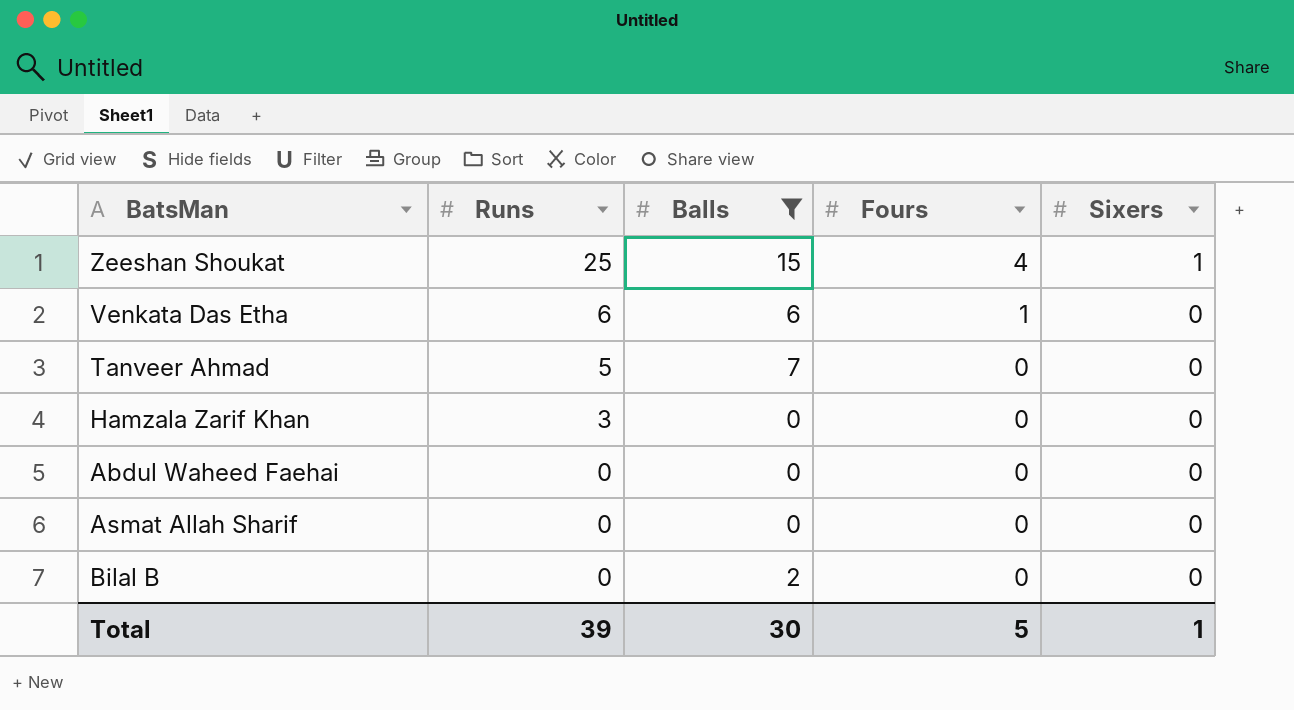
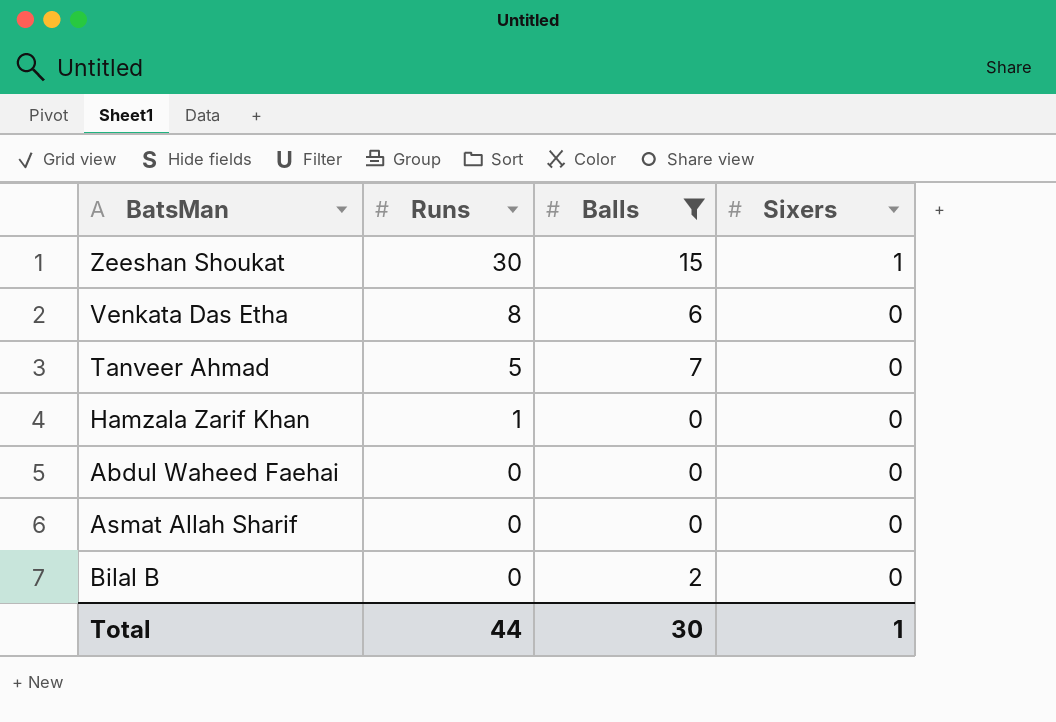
column Fours | position: 4 -> none
Zeeshan Shoukat | Runs: 25 -> 30
Venkata Das Etha | Runs: 6 -> 8
Hamzala Zarif Khan | Runs: 3 -> 1
Total | Runs: 39 -> 44

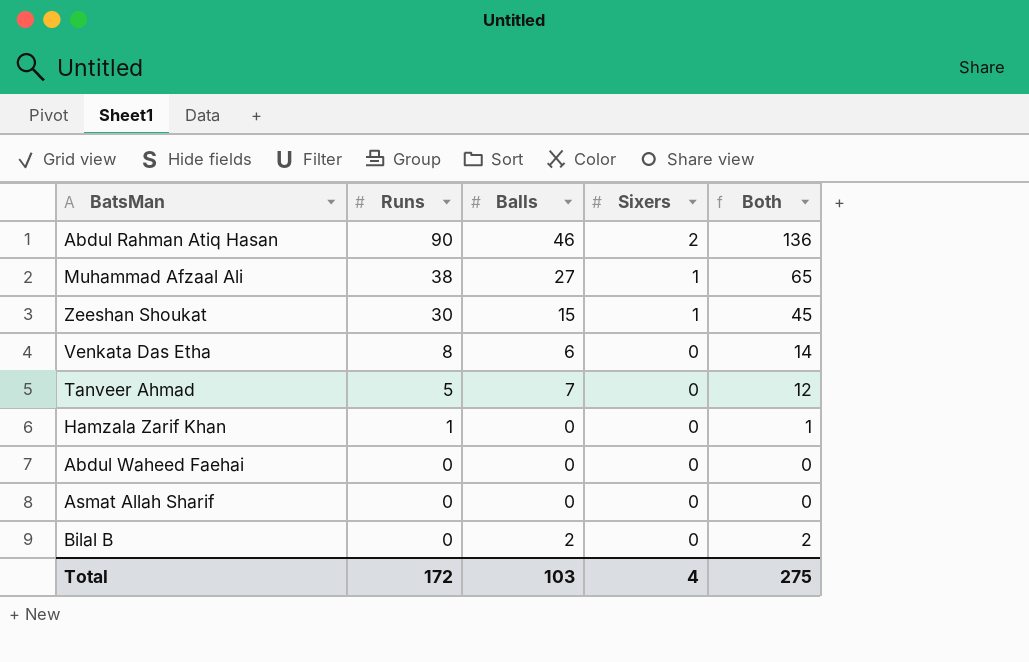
filter: Balls <= 15 -> none
column Both | formula: none -> [Runs] + [Balls]
Total | Runs: 44 -> 172
Total | Balls: 30 -> 103
Total | Sixers: 1 -> 4

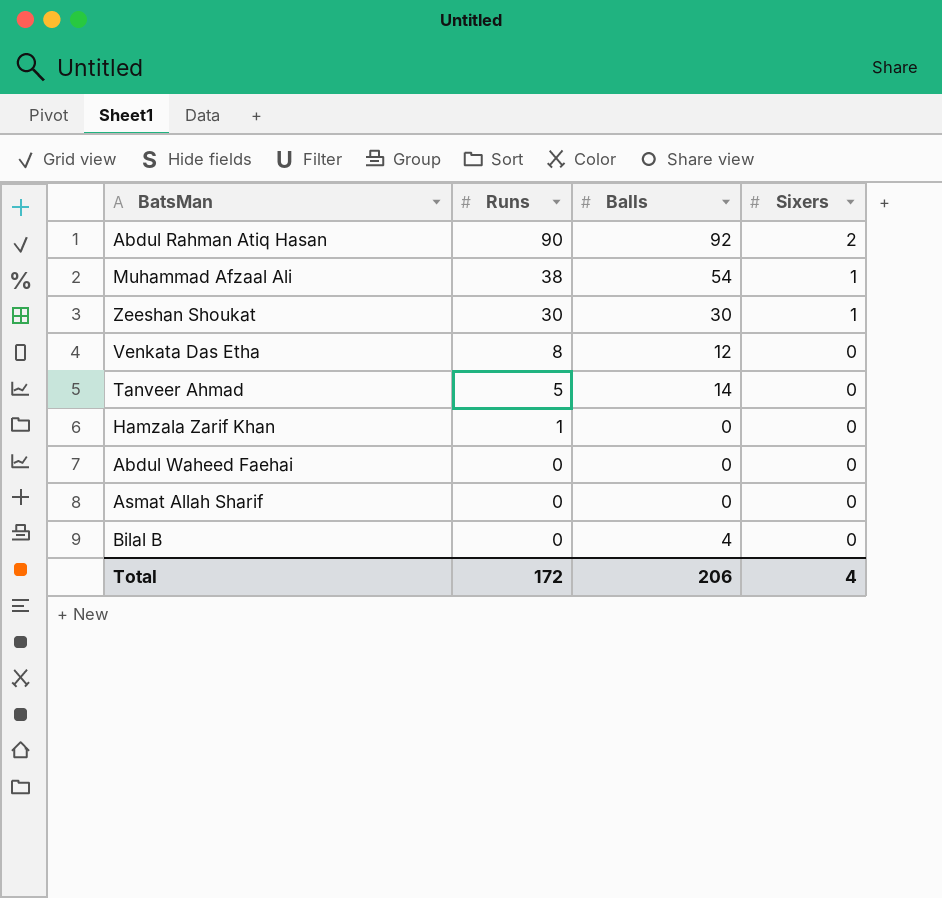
column Both | formula: [Runs] + [Balls] -> none
Abdul Rahman Atiq Hasan | Balls: 46 -> 92
Muhammad Afzaal Ali | Balls: 27 -> 54
Zeeshan Shoukat | Balls: 15 -> 30
Venkata Das Etha | Balls: 6 -> 12
Tanveer Ahmad | Balls: 7 -> 14
Bilal B | Balls: 2 -> 4
Total | Balls: 103 -> 206

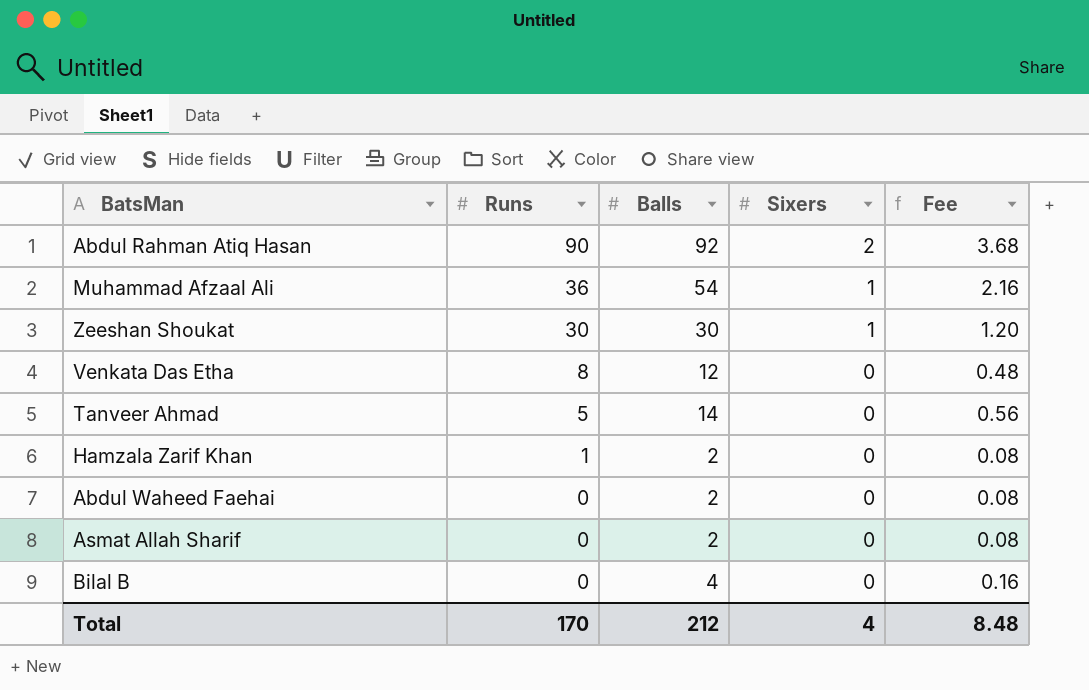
column Fee | formula: none -> [Balls] * 0.04
Muhammad Afzaal Ali | Runs: 38 -> 36
Hamzala Zarif Khan | Balls: 0 -> 2
Abdul Waheed Faehai | Balls: 0 -> 2
Asmat Allah Sharif | Balls: 0 -> 2
Total | Runs: 172 -> 170
Total | Balls: 206 -> 212

